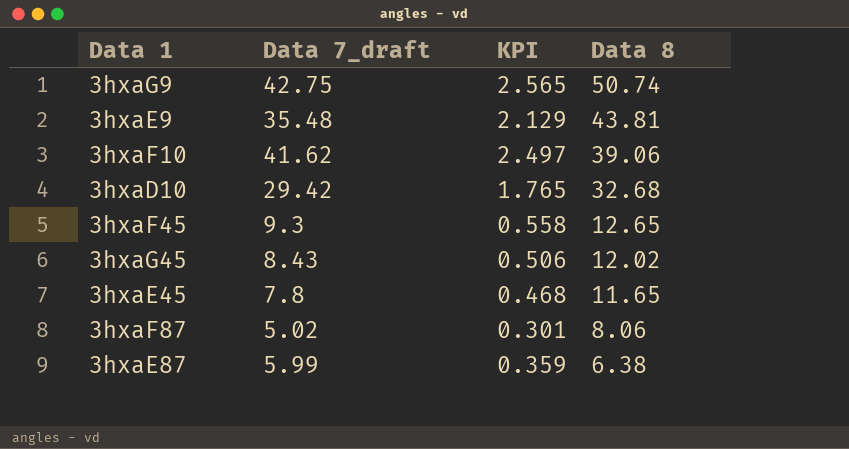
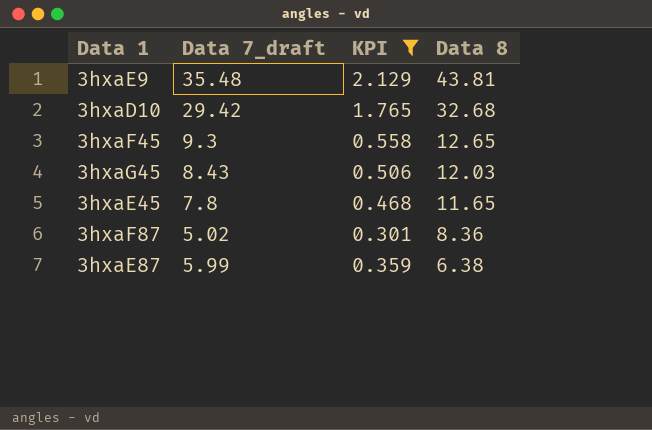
filter: none -> KPI <= 2.129
3hxaG45 | Data 8: 12.02 -> 12.03
3hxaF87 | Data 8: 8.06 -> 8.36

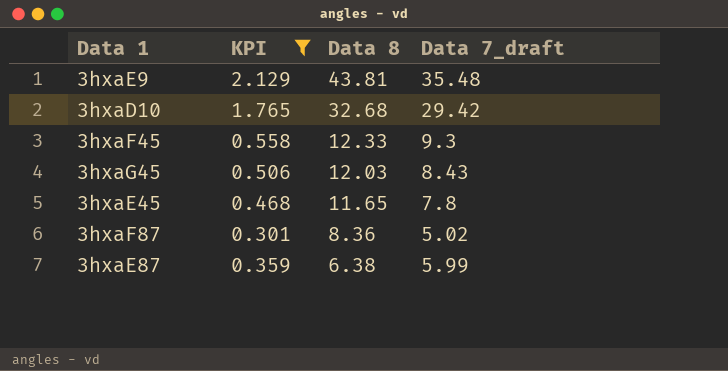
column Data 7_draft | position: 2 -> 4
3hxaF45 | Data 8: 12.65 -> 12.33

